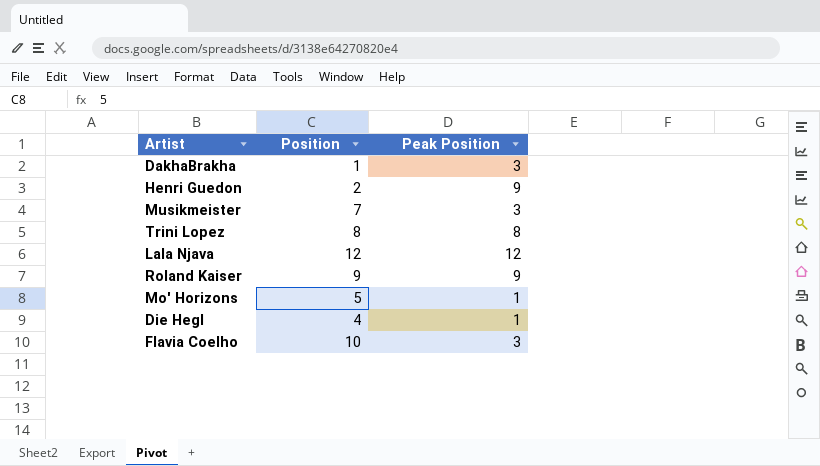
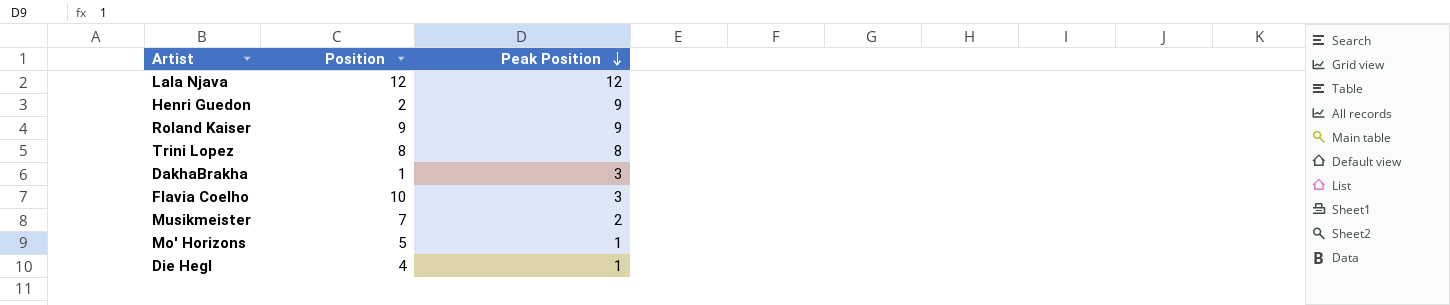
row order: none -> Peak Position descending
Musikmeister | Peak Position: 3 -> 2

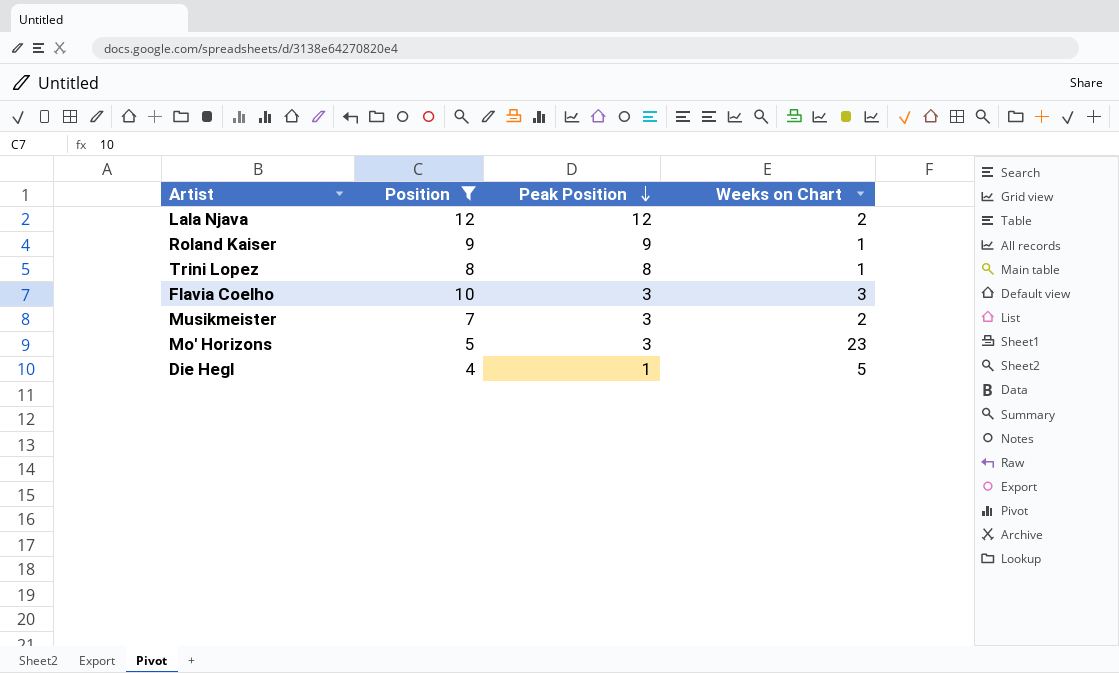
filter: none -> Position >= 4
column Weeks on Chart | position: none -> 4
Musikmeister | Peak Position: 2 -> 3
Mo' Horizons | Peak Position: 1 -> 3

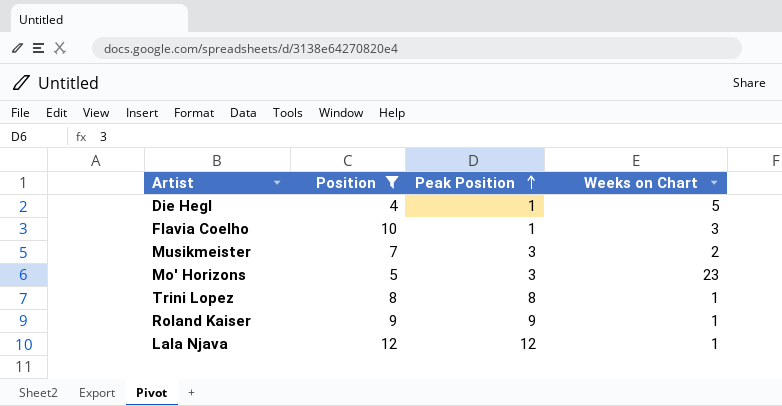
row order: Peak Position descending -> Peak Position ascending
Flavia Coelho | Peak Position: 3 -> 1
Lala Njava | Weeks on Chart: 2 -> 1

